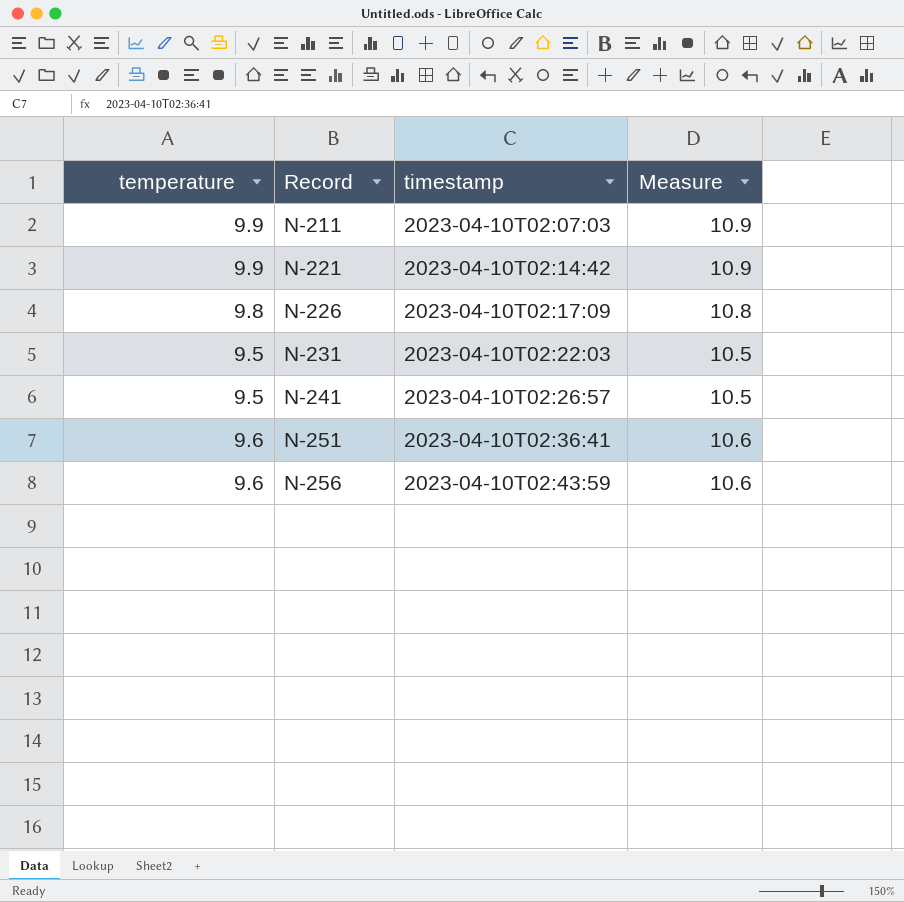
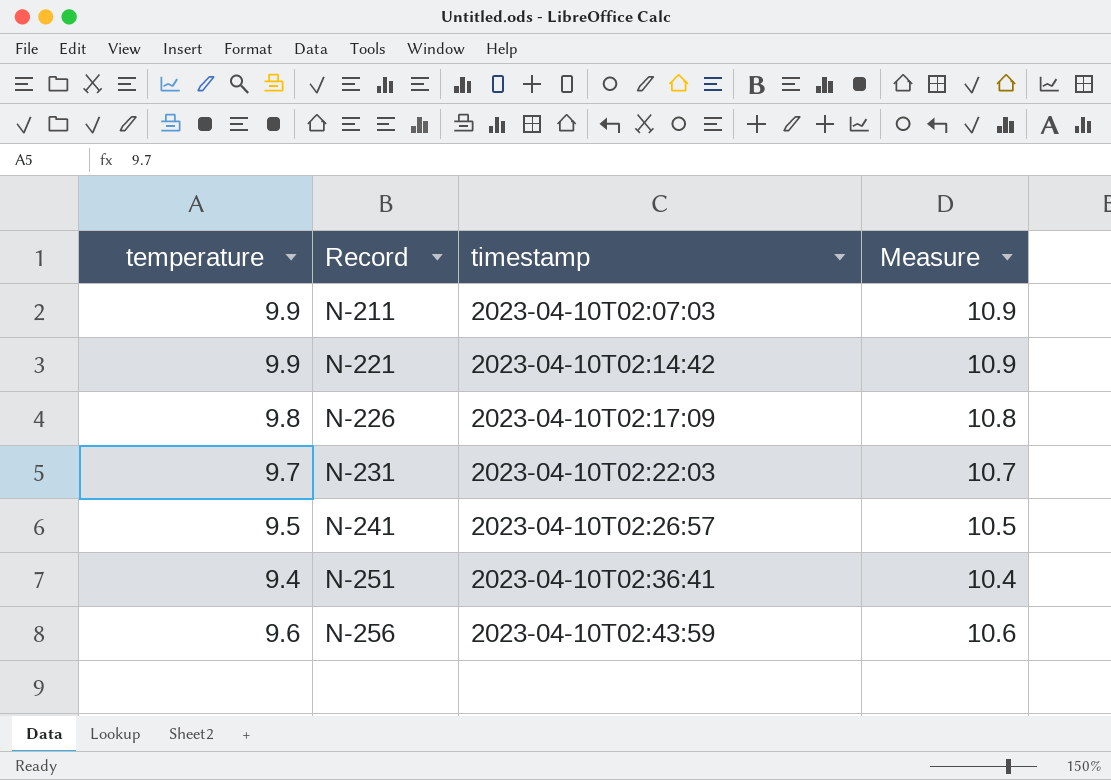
N-231 | temperature: 9.5 -> 9.7
N-231 | Measure: 10.5 -> 10.7
N-251 | temperature: 9.6 -> 9.4
N-251 | Measure: 10.6 -> 10.4

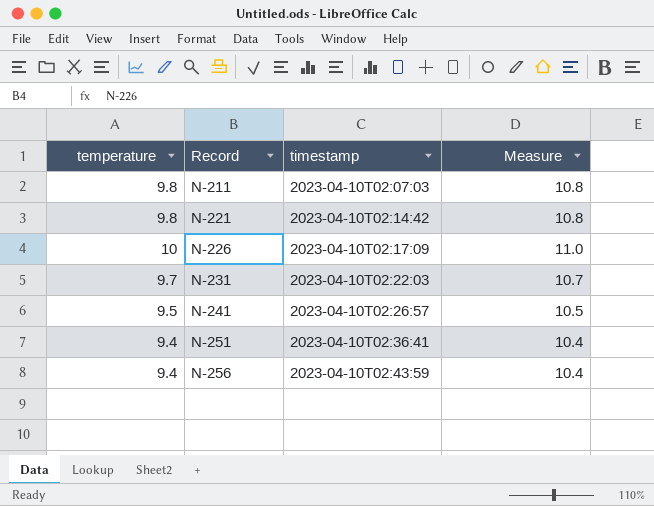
N-211 | temperature: 9.9 -> 9.8
N-211 | Measure: 10.9 -> 10.8
N-221 | temperature: 9.9 -> 9.8
N-221 | Measure: 10.9 -> 10.8
N-226 | temperature: 9.8 -> 10
N-226 | Measure: 10.8 -> 11.0
N-256 | temperature: 9.6 -> 9.4
N-256 | Measure: 10.6 -> 10.4

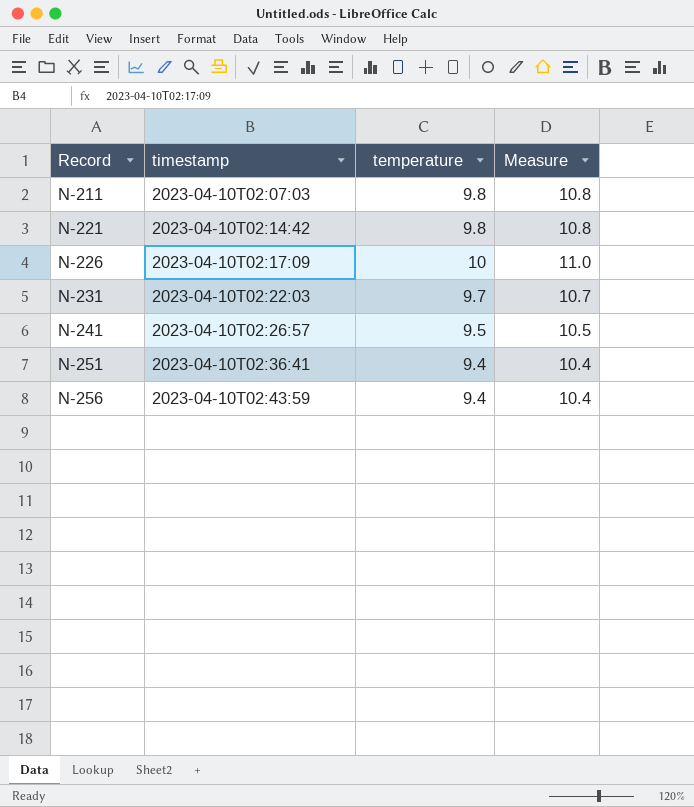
column temperature | position: 1 -> 3

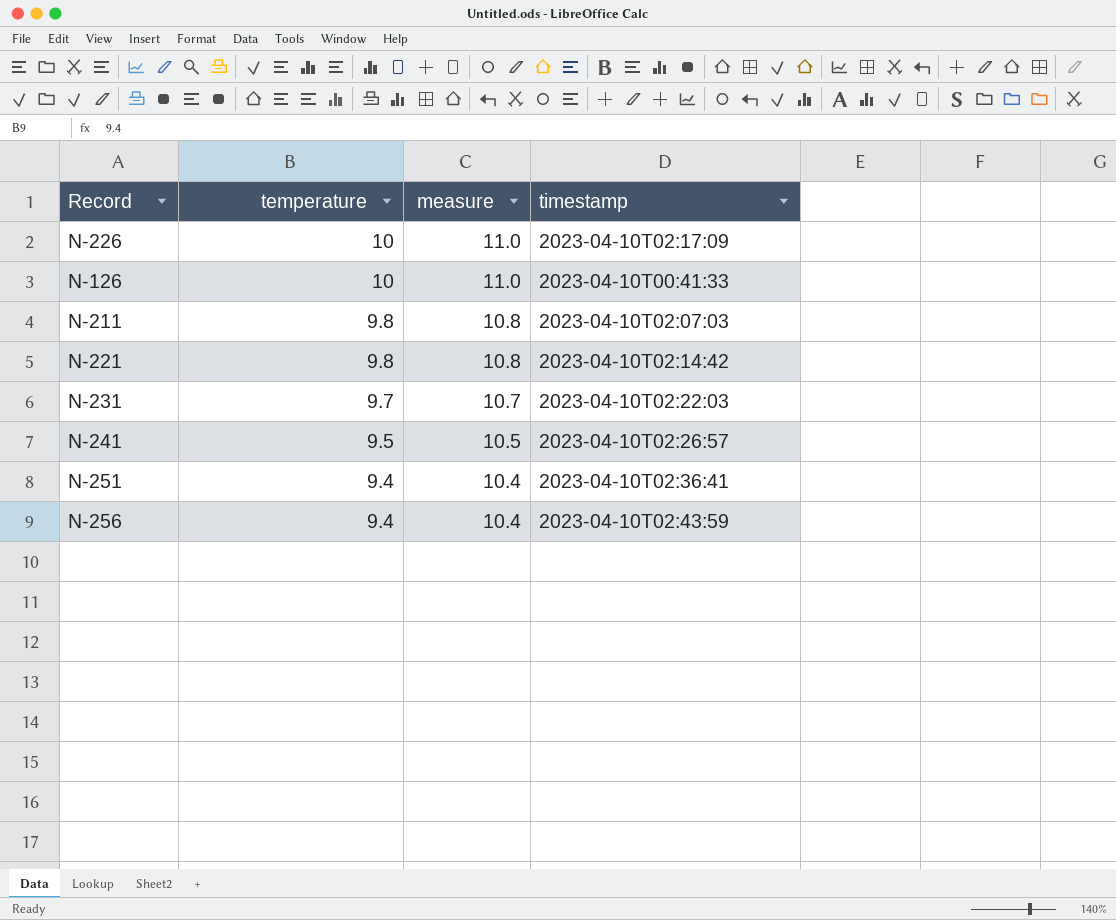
row order: Record ascending -> temperature descending
column name: Measure -> measure
column timestamp | position: 2 -> 4
row N-126: none -> 10 | 11.0 | 2023-04-10T00:41:33

